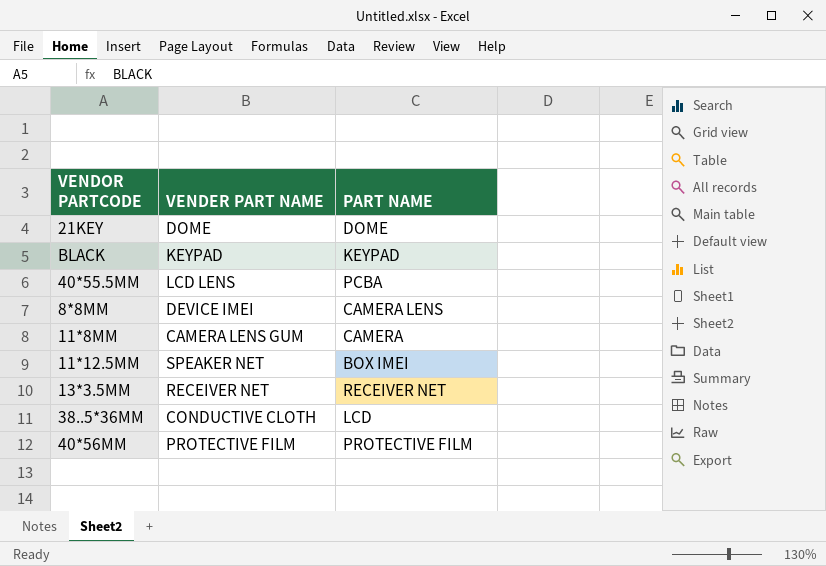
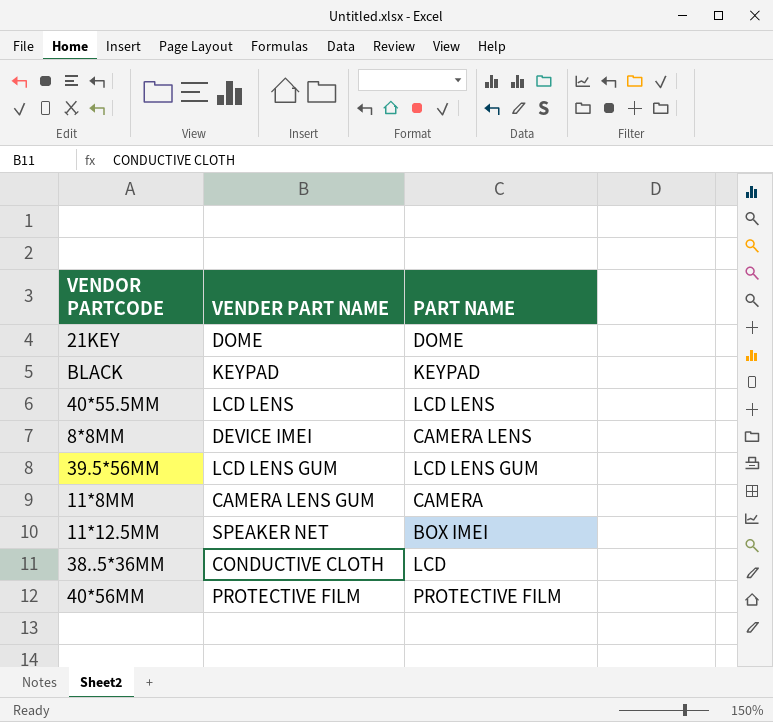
row 13*3.5MM: RECEIVER NET | RECEIVER NET -> none
40*55.5MM | PART NAME: PCBA -> LCD LENS
row 39.5*56MM: none -> LCD LENS GUM | LCD LENS GUM

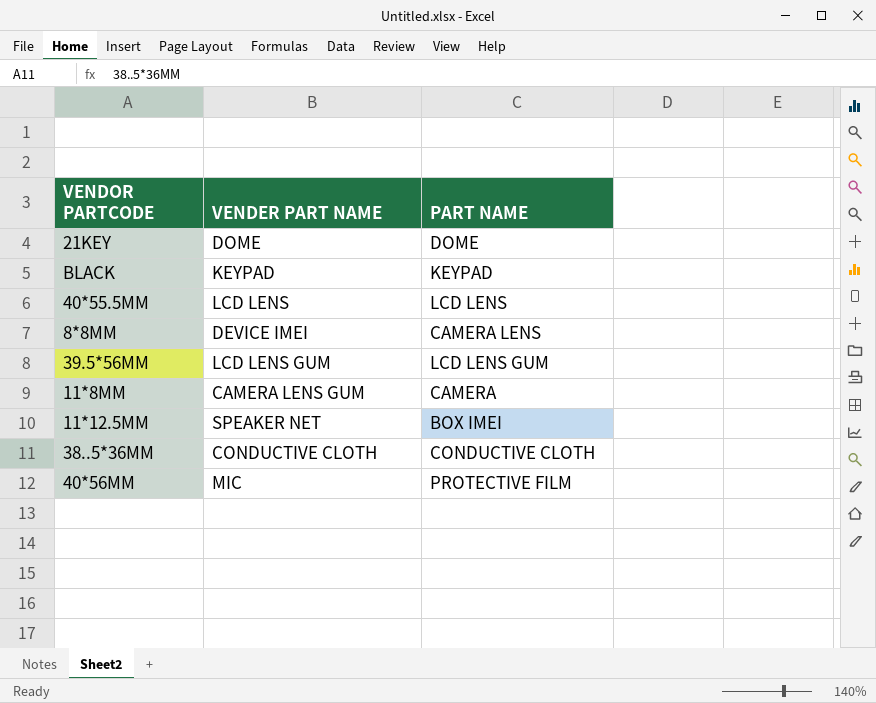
38..5*36MM | PART NAME: LCD -> CONDUCTIVE CLOTH
40*56MM | VENDER PART NAME: PROTECTIVE FILM -> MIC

